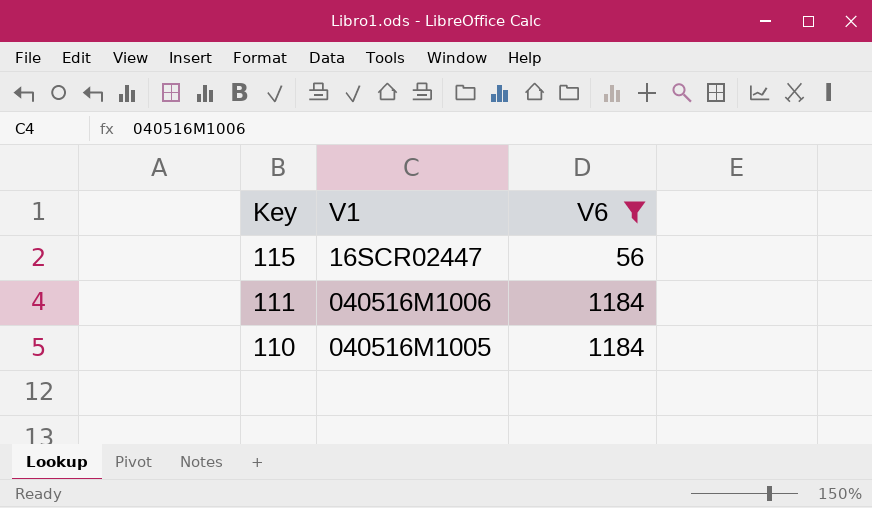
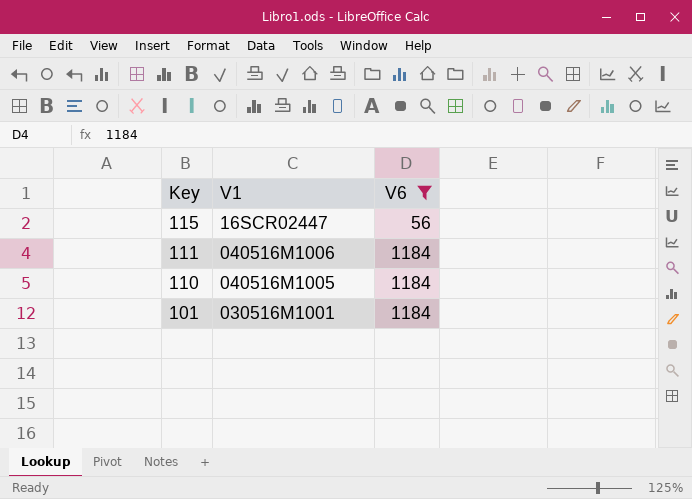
row 101: none -> 030516M1001 | 1184

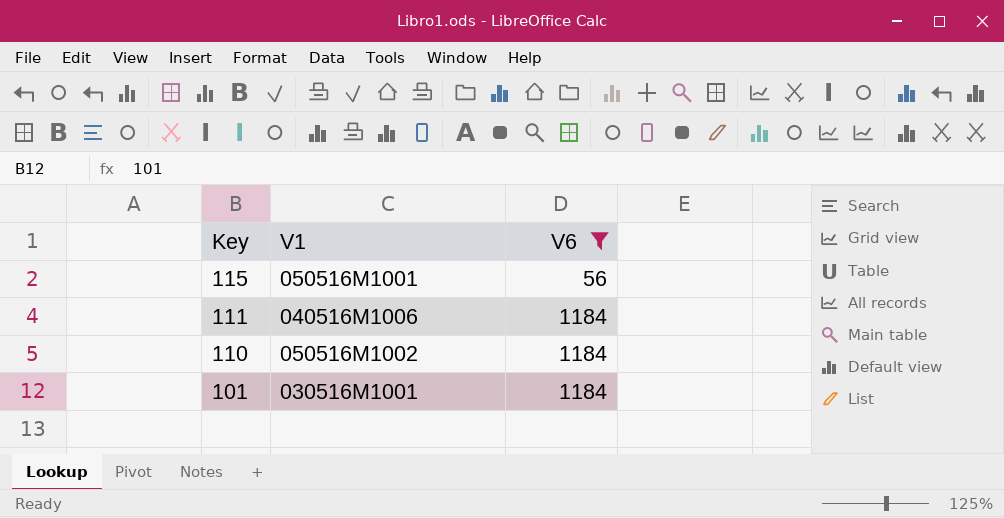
115 | V1: 16SCR02447 -> 050516M1001
110 | V1: 040516M1005 -> 050516M1002

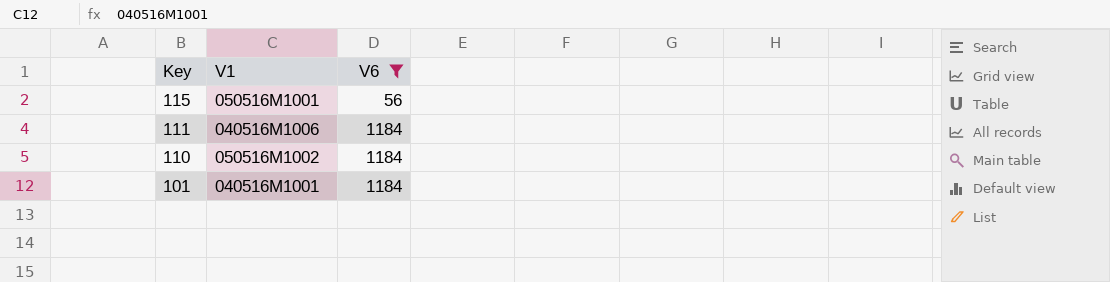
101 | V1: 030516M1001 -> 040516M1001

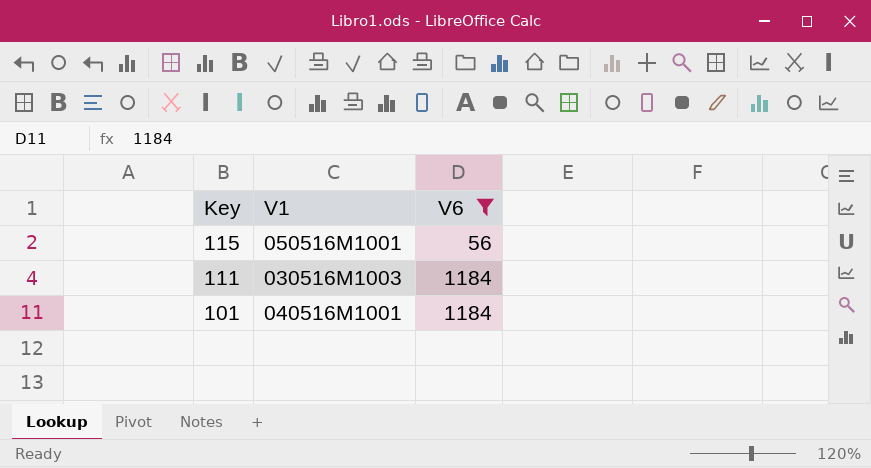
row 110: 050516M1002 | 1184 -> none
111 | V1: 040516M1006 -> 030516M1003

